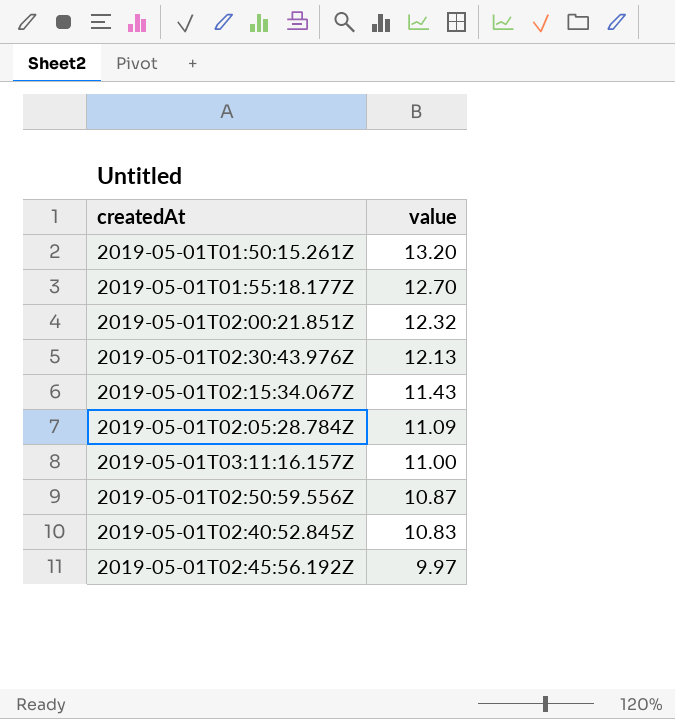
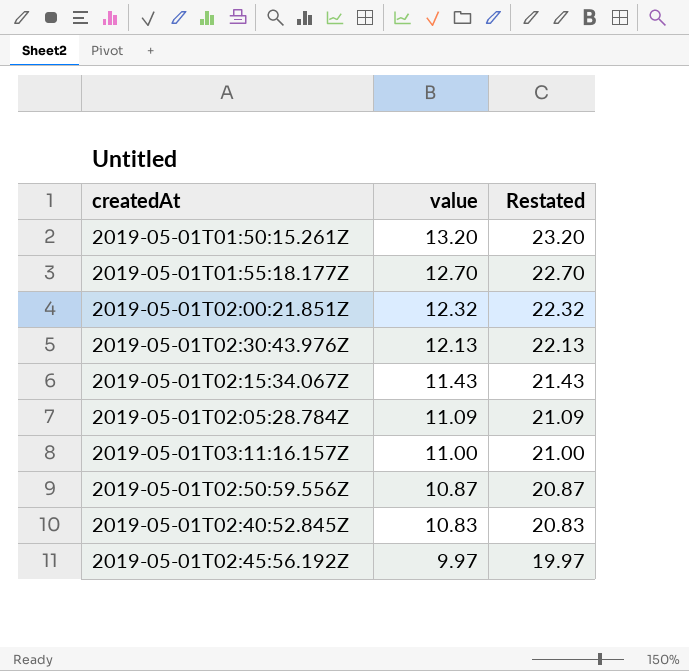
column Restated | formula: none -> [value] + 10

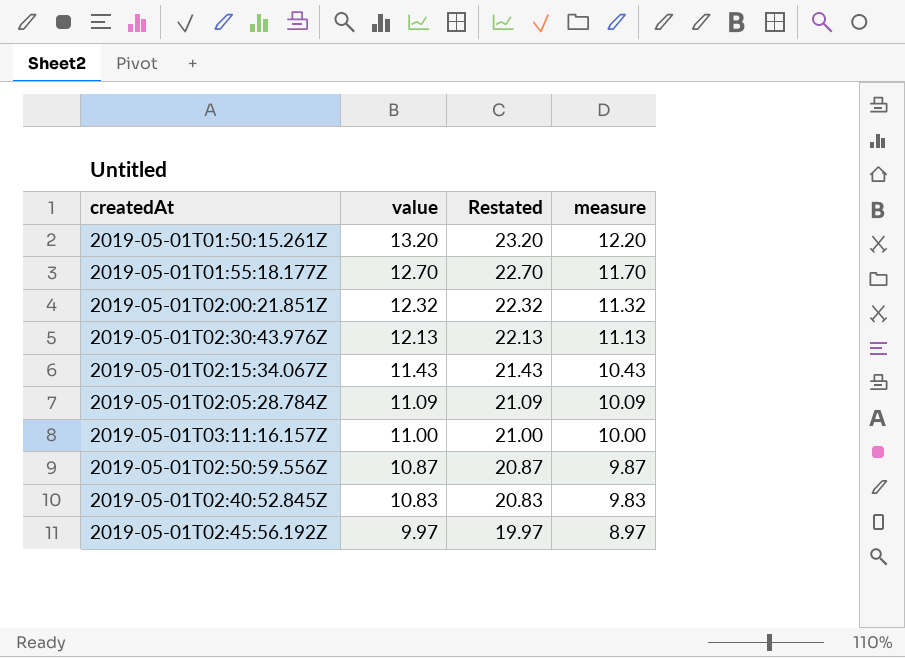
column measure | formula: none -> [value] - 1

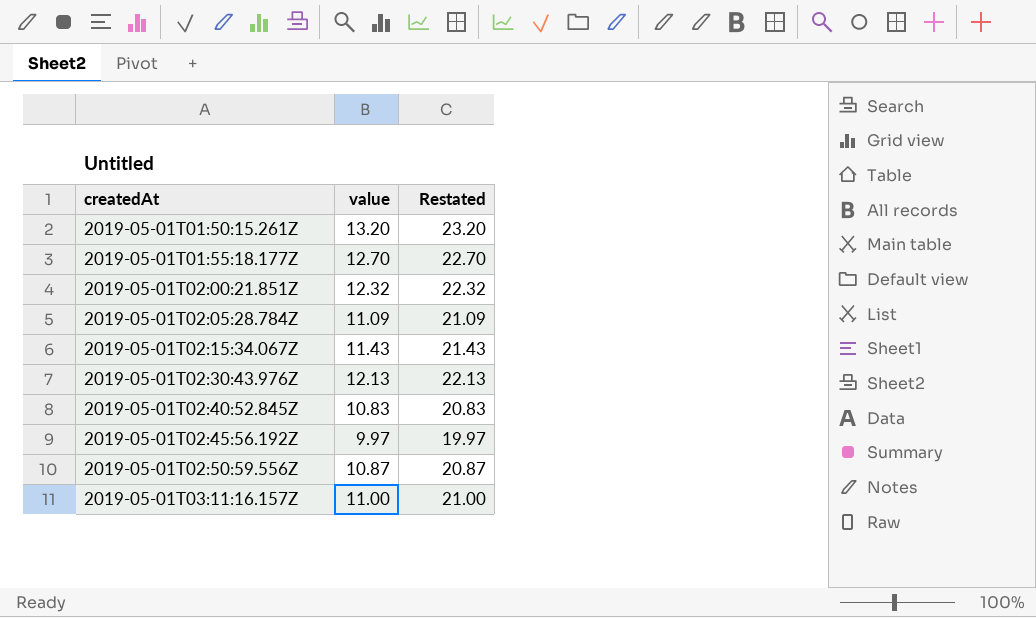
row order: value descending -> createdAt ascending
column measure | formula: [value] - 1 -> none

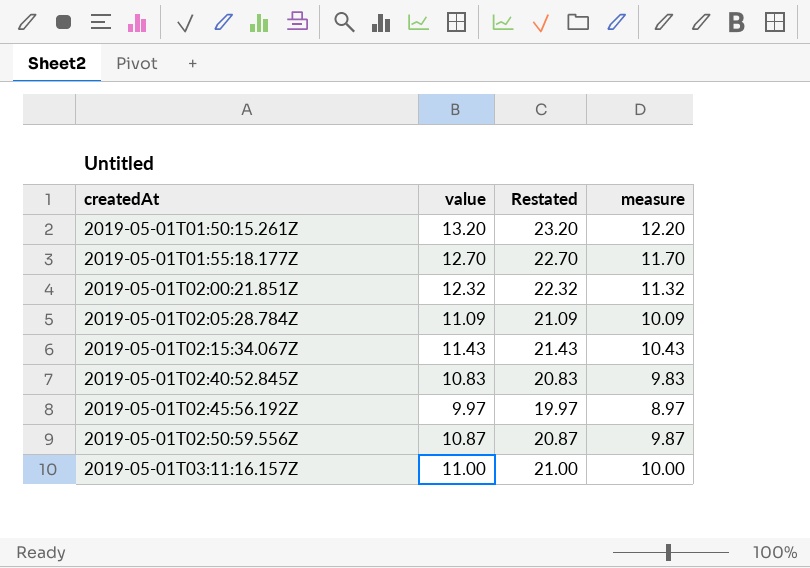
column measure | formula: none -> [value] - 1
row 2019-05-01T02:30:43.976Z: 12.13 | 22.13 -> none

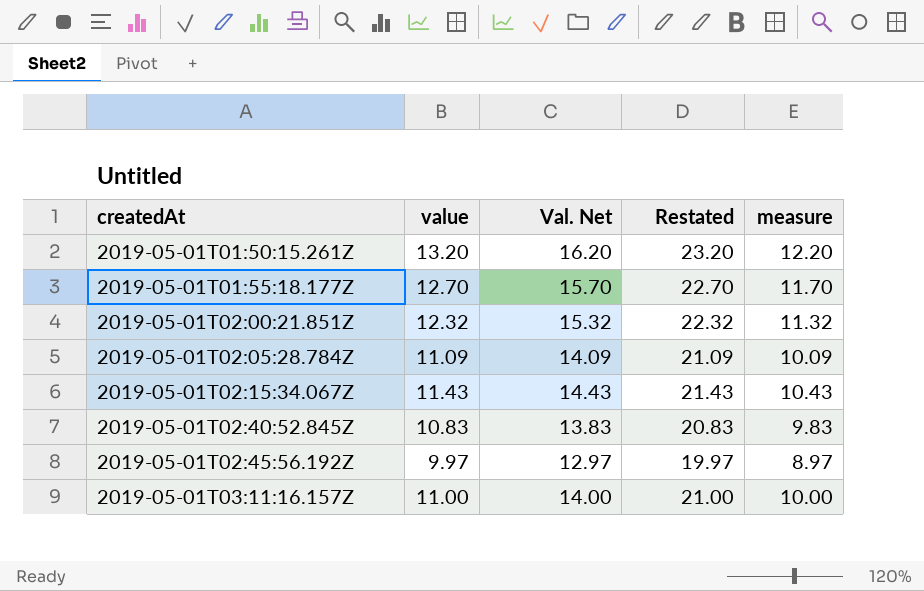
column Val. Net | formula: none -> [value] + 3
row 2019-05-01T02:50:59.556Z: 10.87 | 20.87 | 9.87 -> none

